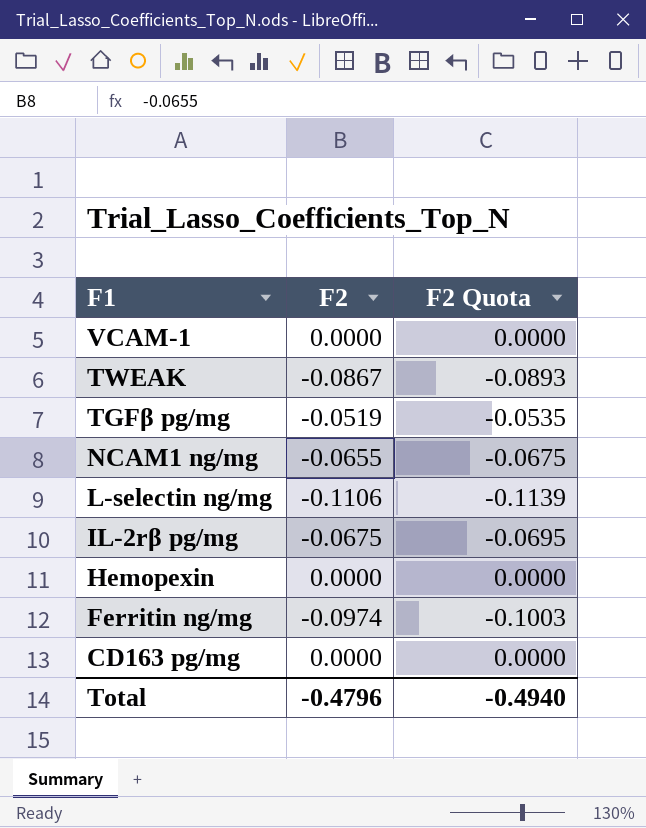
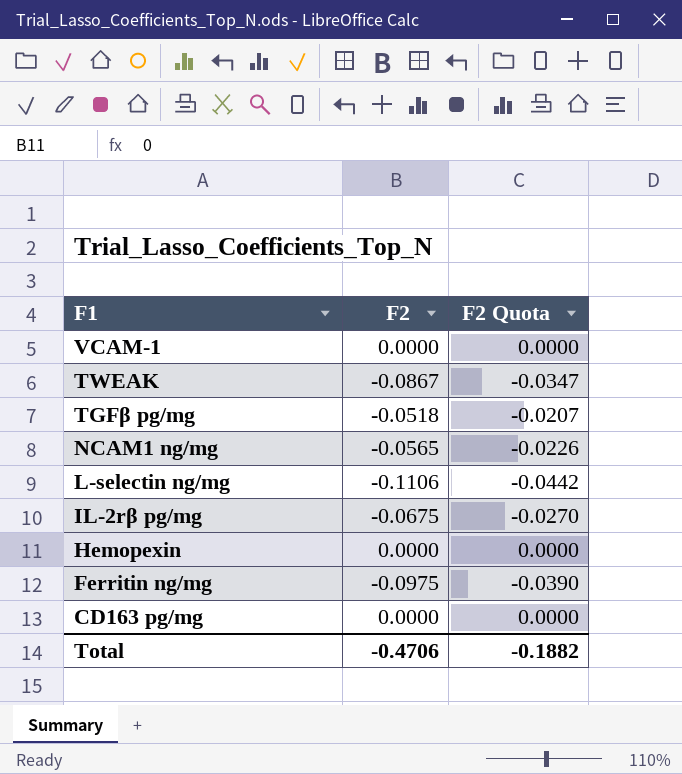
column F2 Quota | formula: [F2] * 1.03 -> [F2] * 0.4
TGFβ pg/mg | F2: -0.0519 -> -0.0518
NCAM1 ng/mg | F2: -0.0655 -> -0.0565
Ferritin ng/mg | F2: -0.0974 -> -0.0975
Total | F2: -0.4796 -> -0.4706
Total | F2 Quota: -0.4940 -> -0.1882

